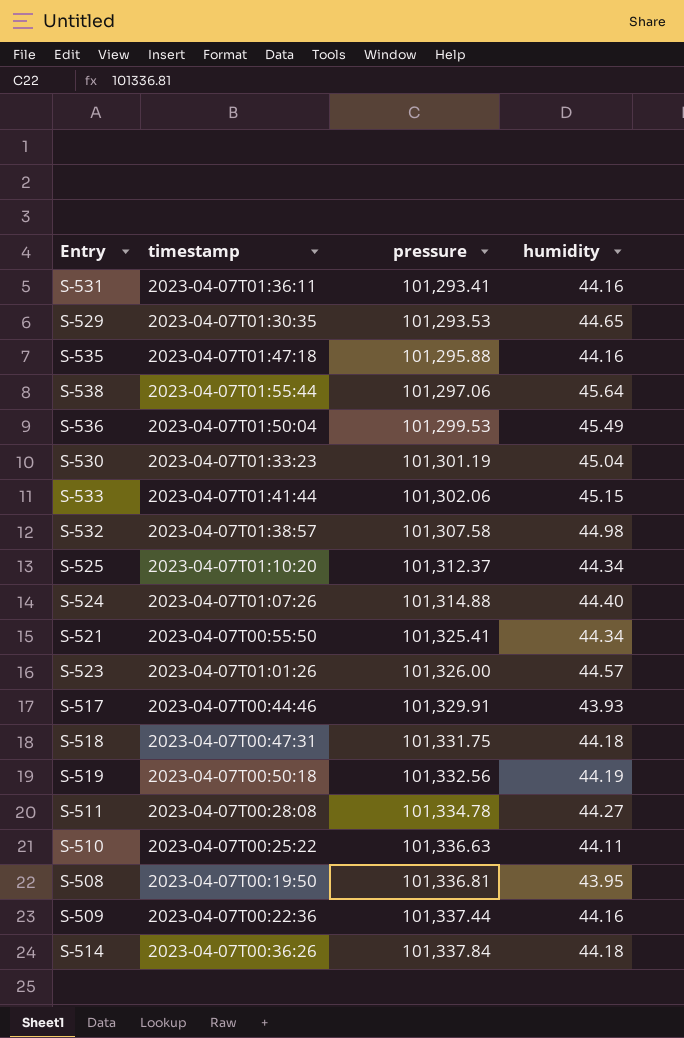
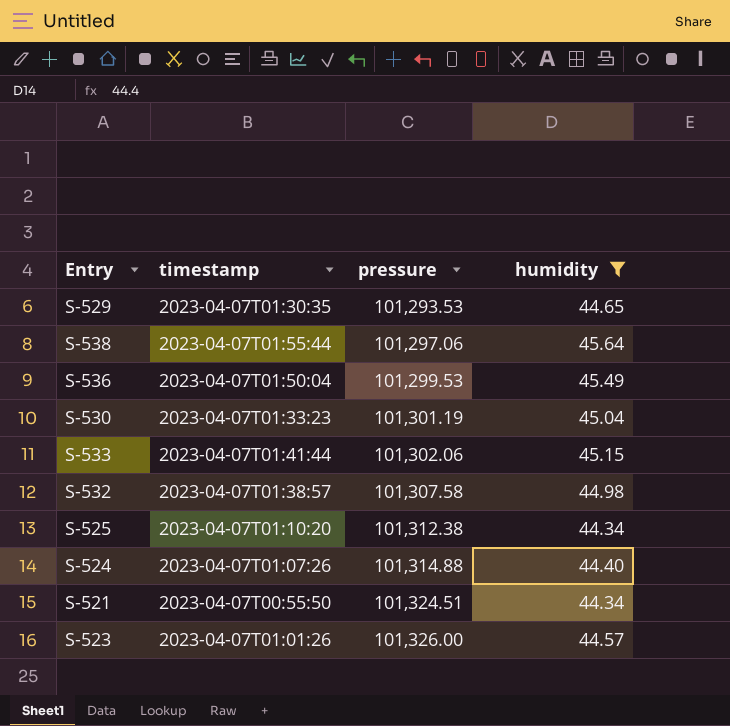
filter: none -> humidity >= 44.34
S-525 | pressure: 101,312.37 -> 101,312.38
S-521 | pressure: 101,325.41 -> 101,324.51

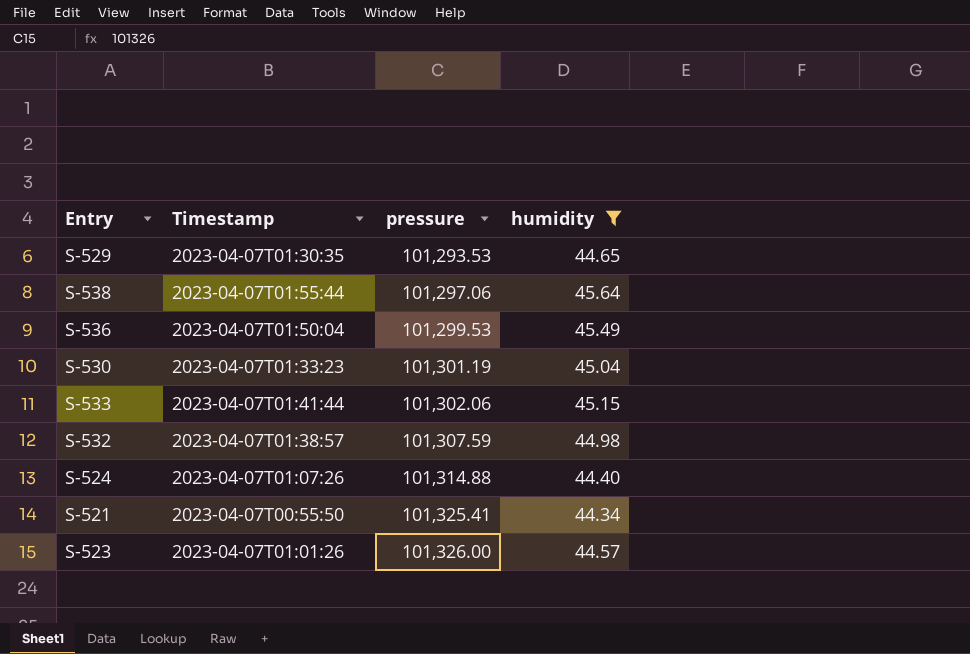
column name: timestamp -> Timestamp
row S-525: 2023-04-07T01:10:20 | 101,312.38 | 44.34 -> none
S-532 | pressure: 101,307.58 -> 101,307.59
S-521 | pressure: 101,324.51 -> 101,325.41

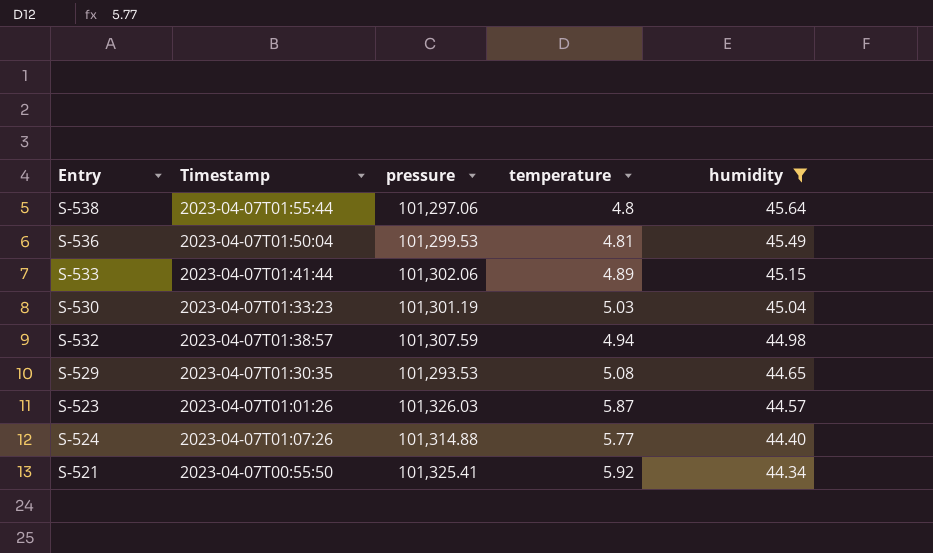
row order: pressure ascending -> humidity descending
column temperature | position: none -> 4
S-523 | pressure: 101,326.00 -> 101,326.03

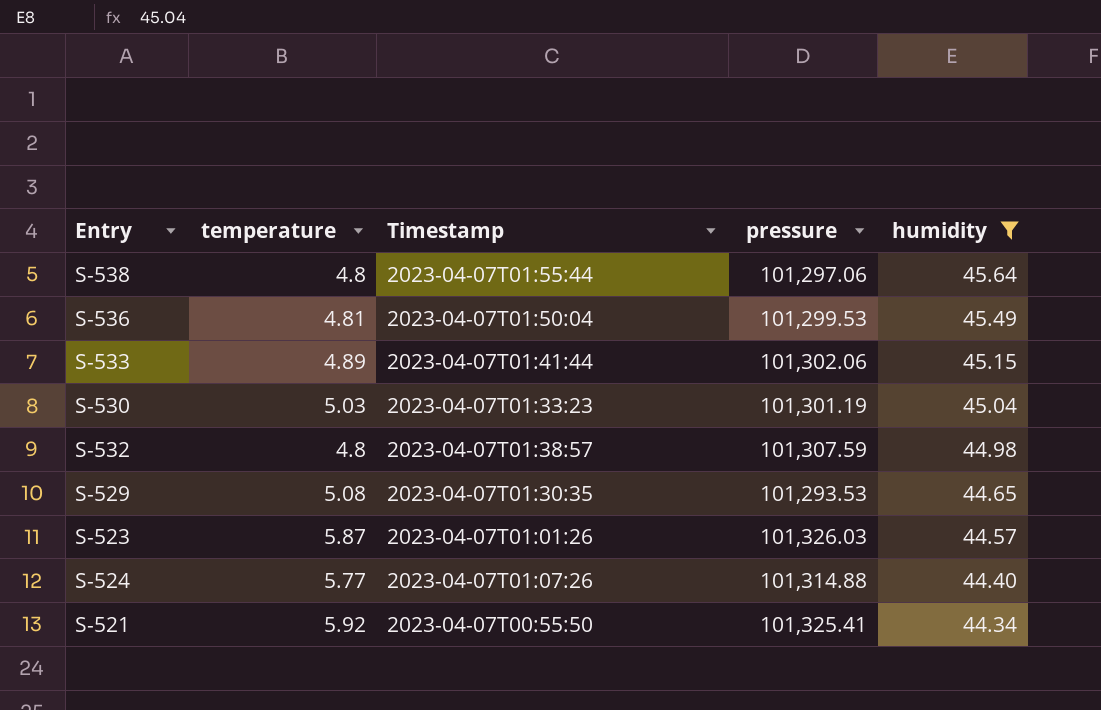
column temperature | position: 4 -> 2
S-532 | temperature: 4.94 -> 4.8

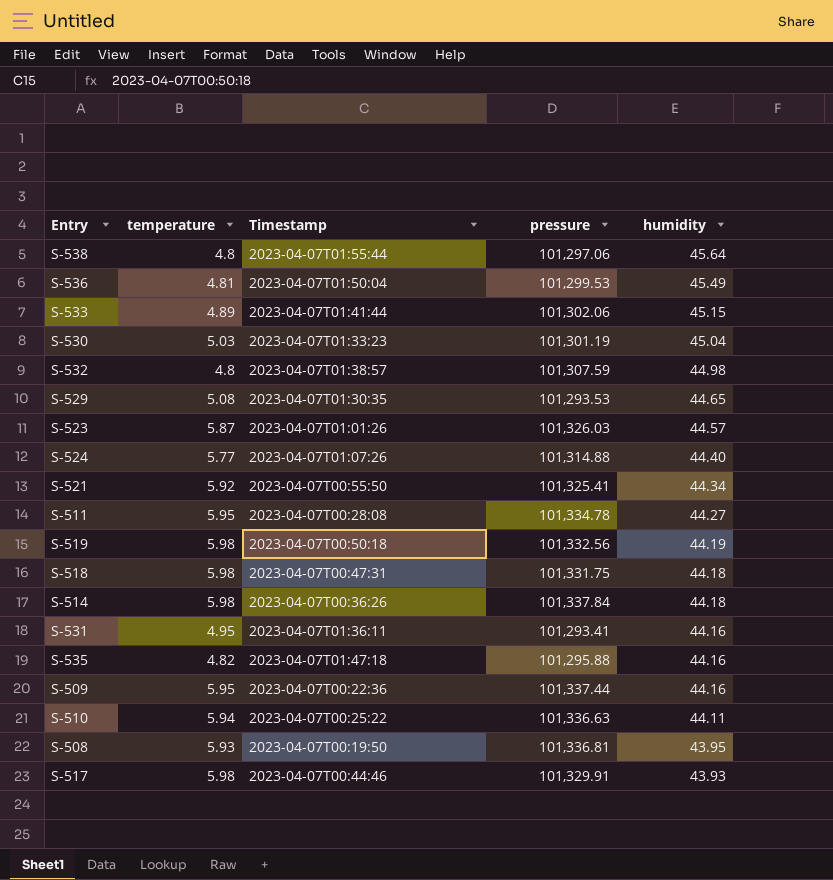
filter: humidity >= 44.34 -> none

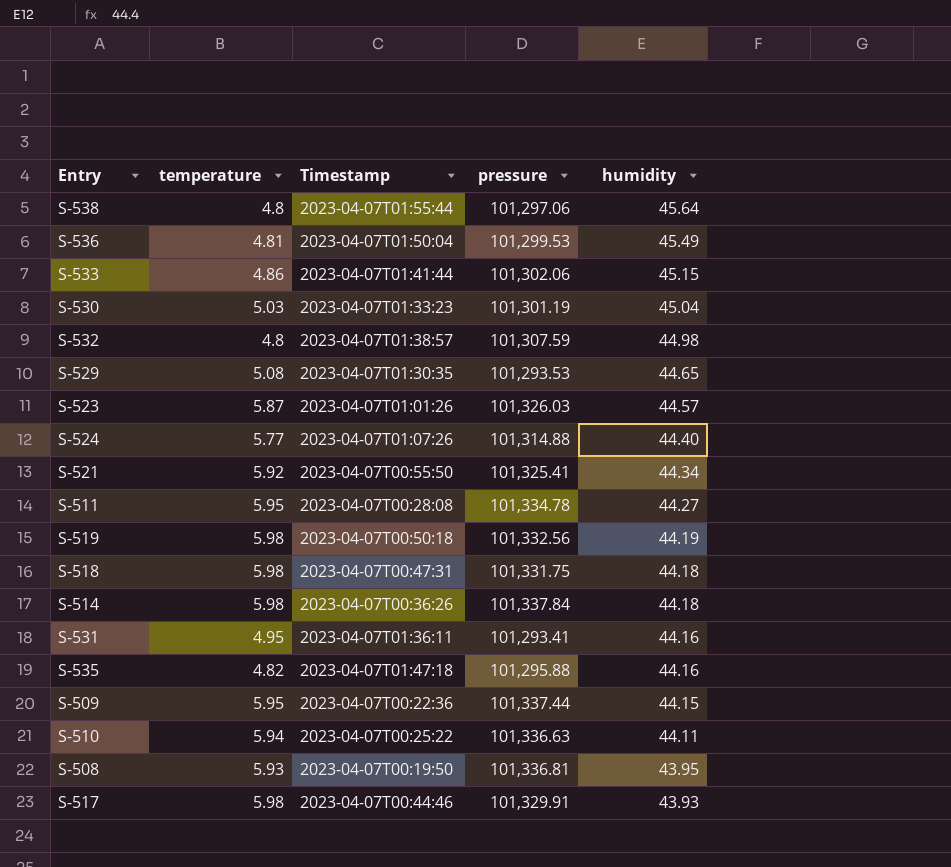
S-533 | temperature: 4.89 -> 4.86
S-509 | humidity: 44.16 -> 44.15

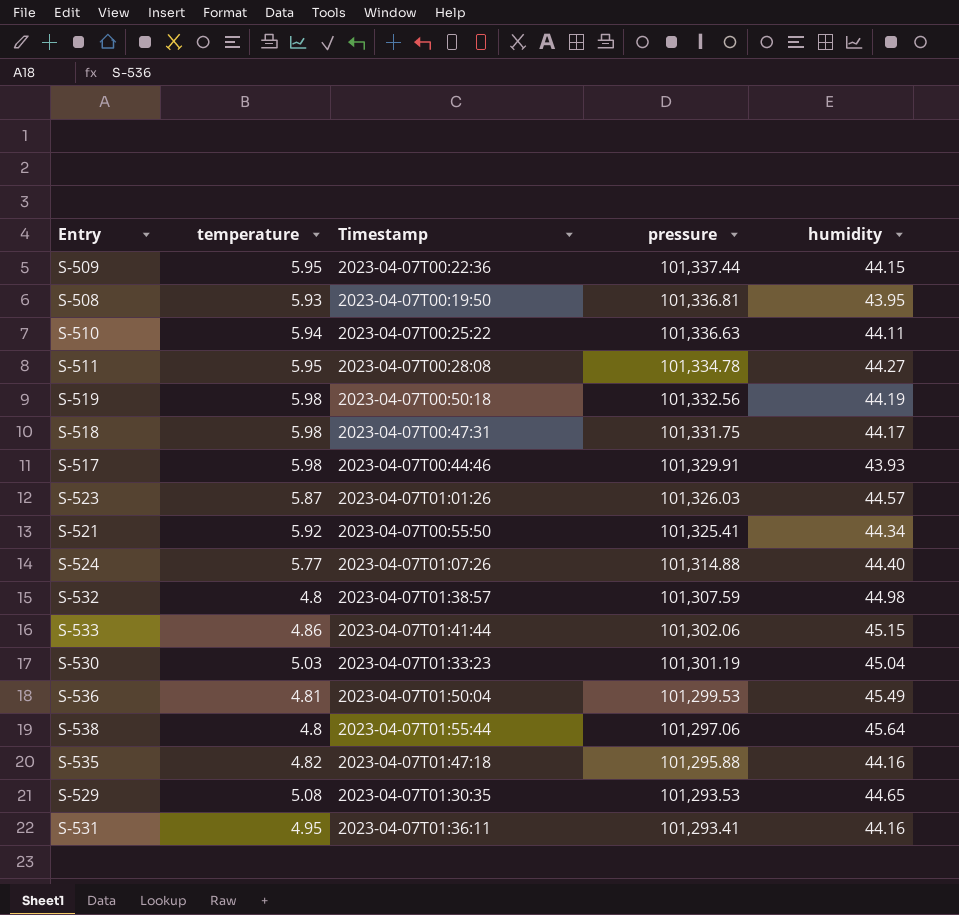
row order: humidity descending -> pressure descending
row S-514: 5.98 | 2023-04-07T00:36:26 | 101,337.84 | 44.18 -> none
S-518 | humidity: 44.18 -> 44.17

